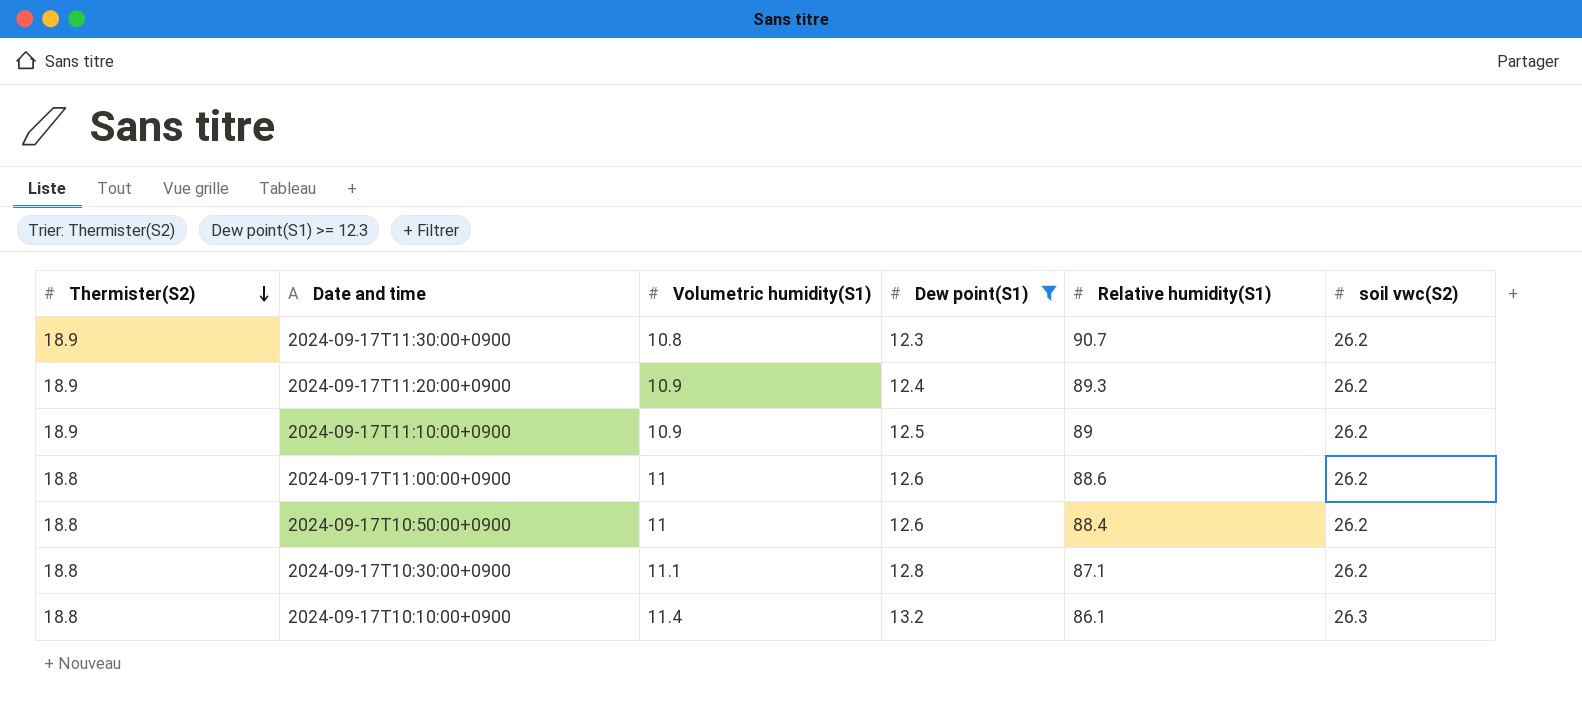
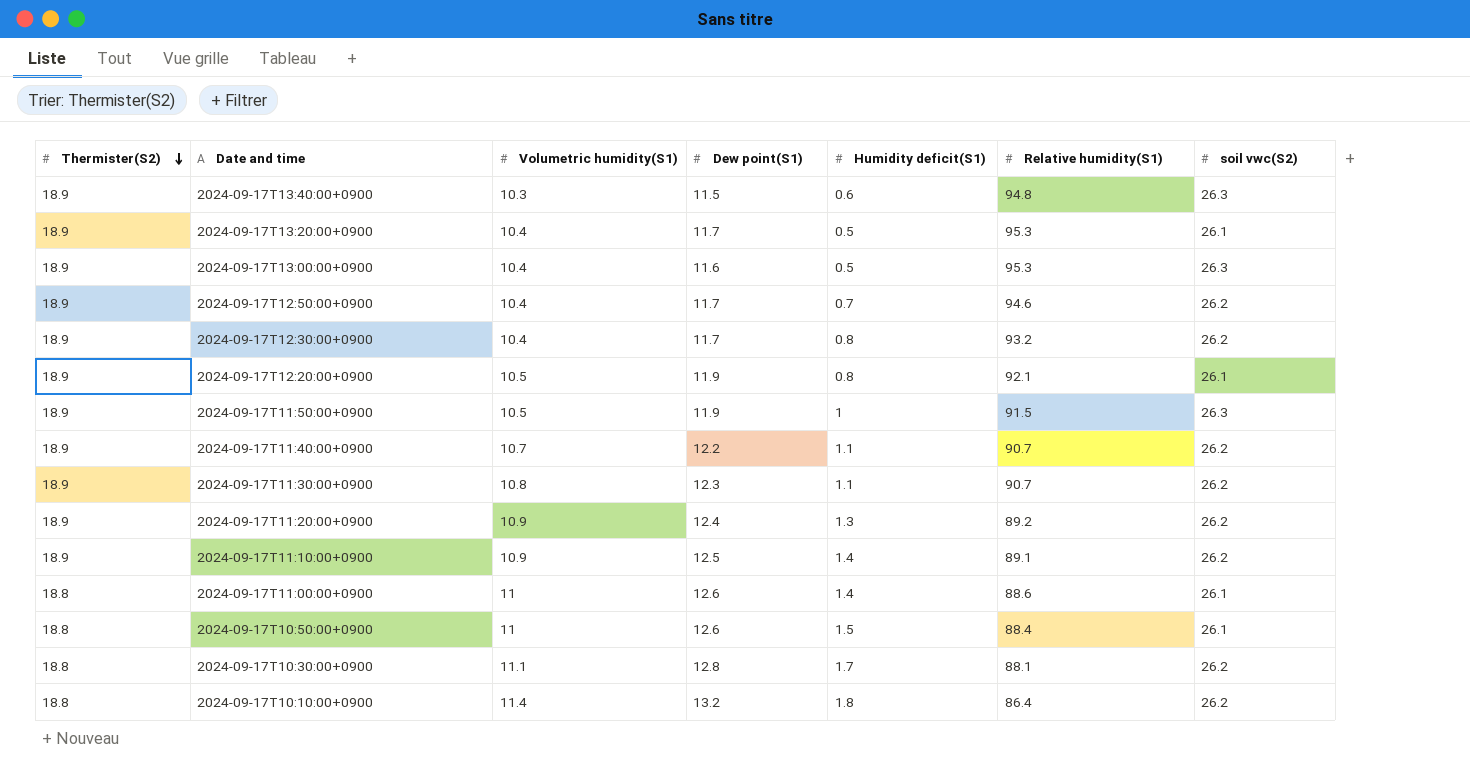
filter: Dew point(S1) >= 12.3 -> none
column Humidity deficit(S1) | position: none -> 5
2024-09-17T11:20:00+0900 | Relative humidity(S1): 89.3 -> 89.2
2024-09-17T11:10:00+0900 | Relative humidity(S1): 89 -> 89.1
2024-09-17T11:00:00+0900 | soil vwc(S2): 26.2 -> 26.1
2024-09-17T10:50:00+0900 | soil vwc(S2): 26.2 -> 26.1
2024-09-17T10:30:00+0900 | Relative humidity(S1): 87.1 -> 88.1
2024-09-17T10:10:00+0900 | Relative humidity(S1): 86.1 -> 86.4
2024-09-17T10:10:00+0900 | soil vwc(S2): 26.3 -> 26.2

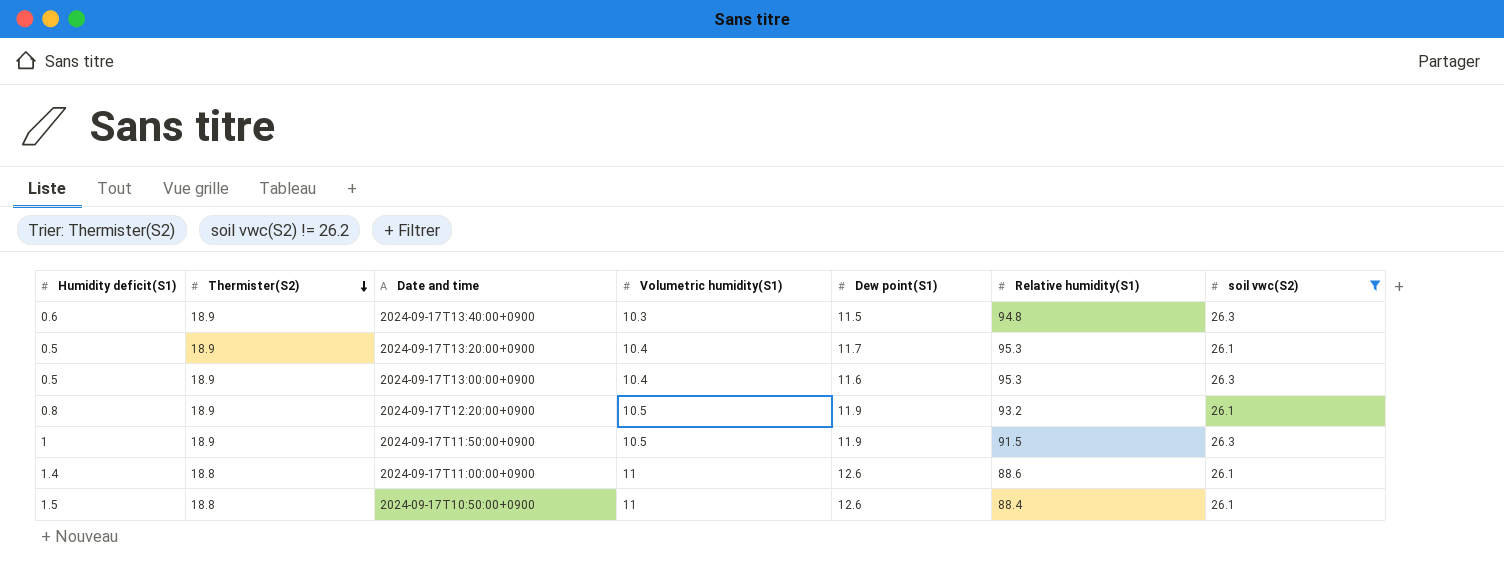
filter: none -> soil vwc(S2) != 26.2
column Humidity deficit(S1) | position: 5 -> 1
2024-09-17T12:20:00+0900 | Relative humidity(S1): 92.1 -> 93.2

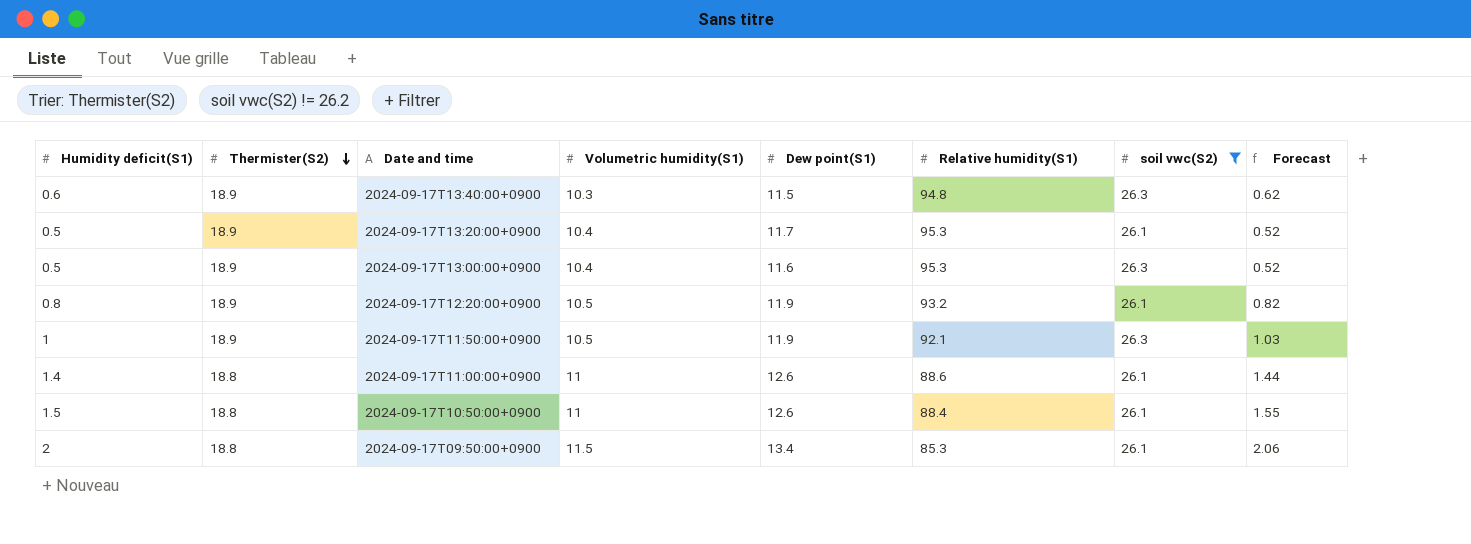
column Forecast | formula: none -> [Humidity deficit(S1)] * 1.03
2024-09-17T11:50:00+0900 | Relative humidity(S1): 91.5 -> 92.1
row 2024-09-17T09:50:00+0900: none -> 2 | 18.8 | 11.5 | 13.4 | 85.3 | 26.1 | 2.06

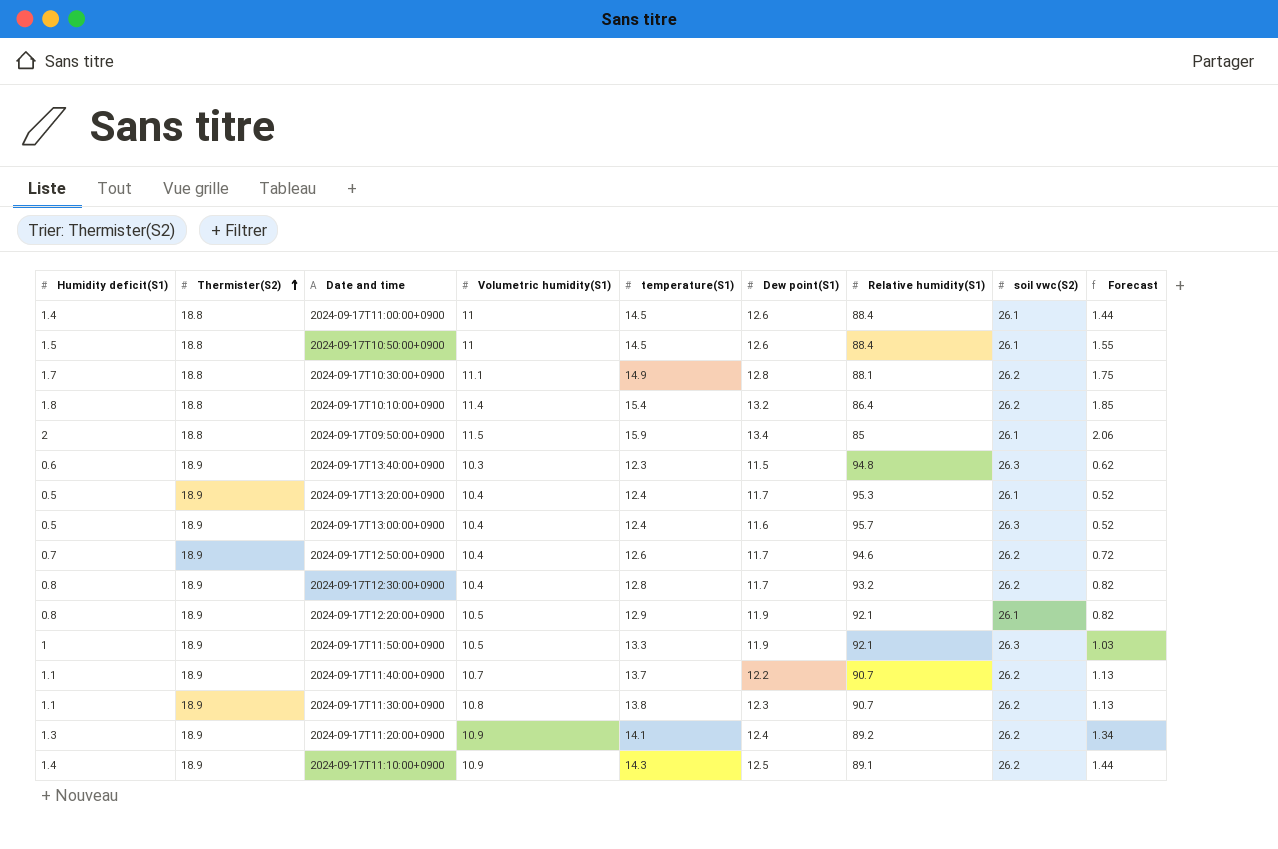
filter: soil vwc(S2) != 26.2 -> none
row order: Thermister(S2) descending -> Thermister(S2) ascending
column temperature(S1) | position: none -> 5
2024-09-17T11:00:00+0900 | Relative humidity(S1): 88.6 -> 88.4
2024-09-17T09:50:00+0900 | Relative humidity(S1): 85.3 -> 85
2024-09-17T13:00:00+0900 | Relative humidity(S1): 95.3 -> 95.7
2024-09-17T12:20:00+0900 | Relative humidity(S1): 93.2 -> 92.1

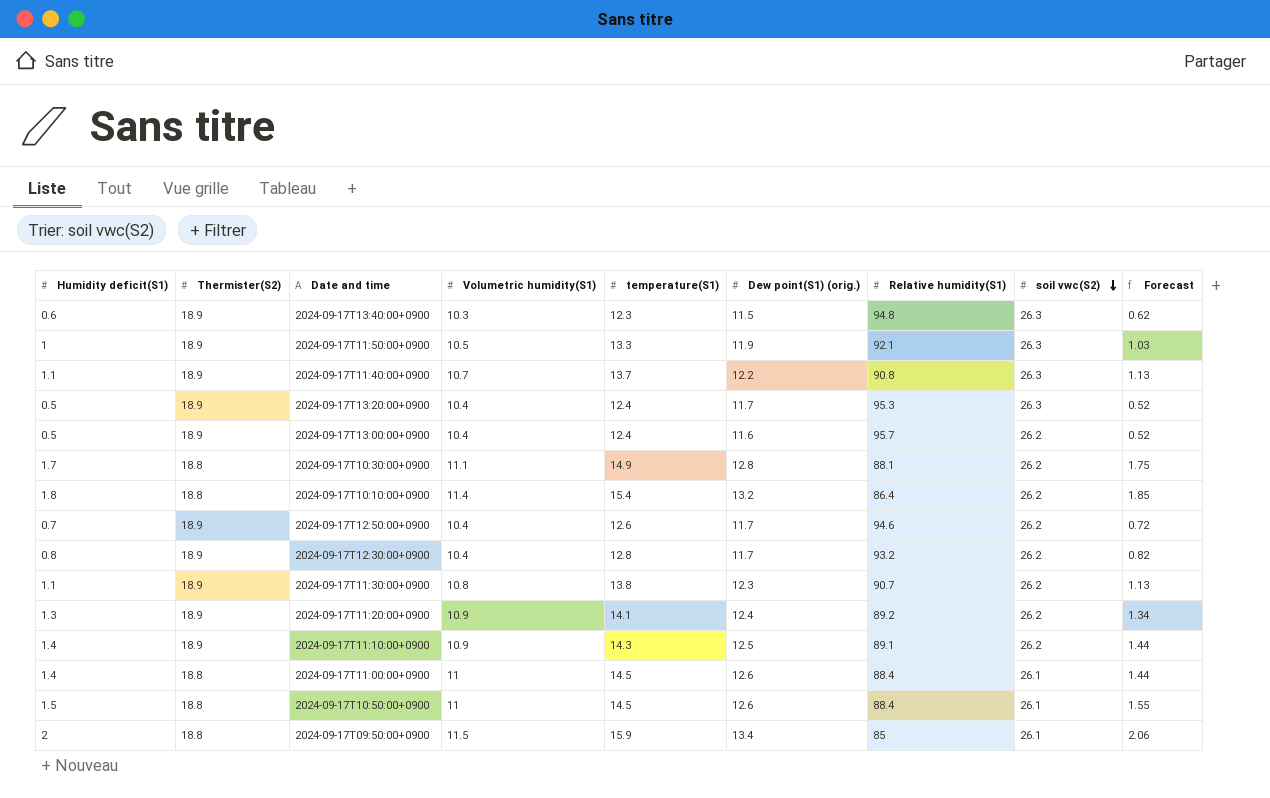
row order: Thermister(S2) ascending -> soil vwc(S2) descending
column name: Dew point(S1) -> Dew point(S1) (orig.)
row 2024-09-17T12:20:00+0900: 0.8 | 18.9 | 10.5 | 12.9 | 11.9 | 92.1 | 26.1 | 0.82 -> none
2024-09-17T11:40:00+0900 | Relative humidity(S1): 90.7 -> 90.8
2024-09-17T11:40:00+0900 | soil vwc(S2): 26.2 -> 26.3
2024-09-17T13:20:00+0900 | soil vwc(S2): 26.1 -> 26.3
2024-09-17T13:00:00+0900 | soil vwc(S2): 26.3 -> 26.2

